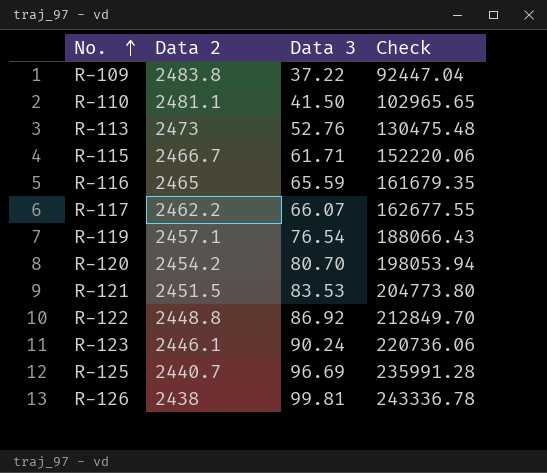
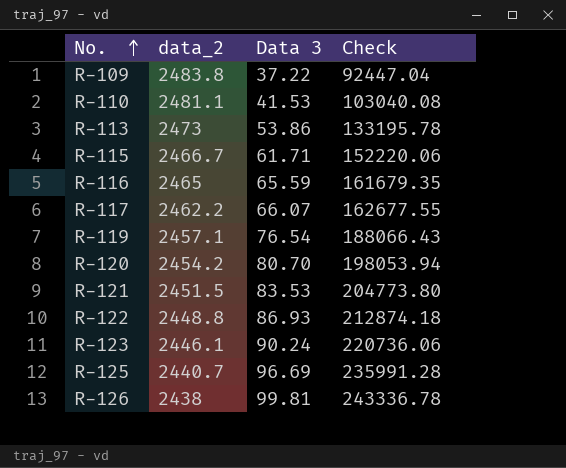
column name: Data 2 -> data_2
R-110 | Data 3: 41.50 -> 41.53
R-110 | Check: 102965.65 -> 103040.08
R-113 | Data 3: 52.76 -> 53.86
R-113 | Check: 130475.48 -> 133195.78
R-122 | Data 3: 86.92 -> 86.93
R-122 | Check: 212849.70 -> 212874.18

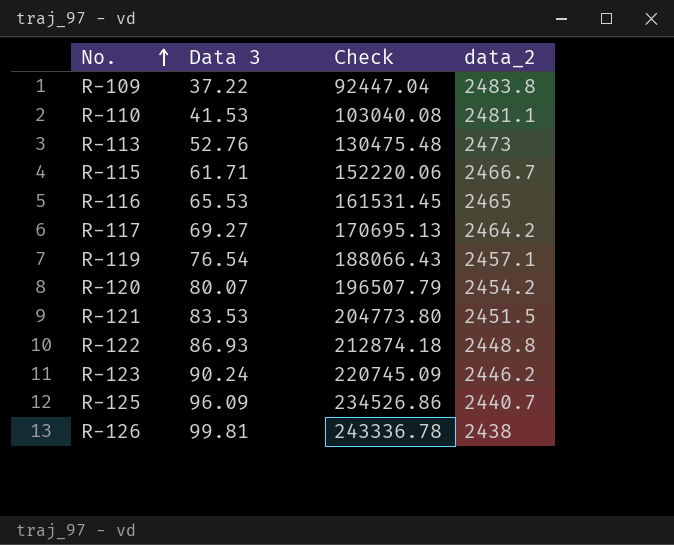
column data_2 | position: 2 -> 4
R-113 | Data 3: 53.86 -> 52.76
R-113 | Check: 133195.78 -> 130475.48
R-116 | Data 3: 65.59 -> 65.53
R-116 | Check: 161679.35 -> 161531.45
R-117 | Data 3: 66.07 -> 69.27
R-117 | Check: 162677.55 -> 170695.13
R-117 | data_2: 2462.2 -> 2464.2
R-120 | Data 3: 80.70 -> 80.07
R-120 | Check: 198053.94 -> 196507.79
R-123 | Check: 220736.06 -> 220745.09
R-123 | data_2: 2446.1 -> 2446.2
R-125 | Data 3: 96.69 -> 96.09
R-125 | Check: 235991.28 -> 234526.86

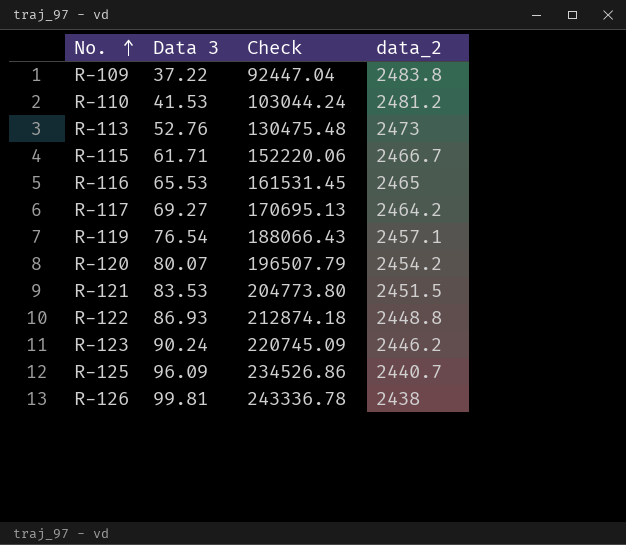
R-110 | Check: 103040.08 -> 103044.24
R-110 | data_2: 2481.1 -> 2481.2

